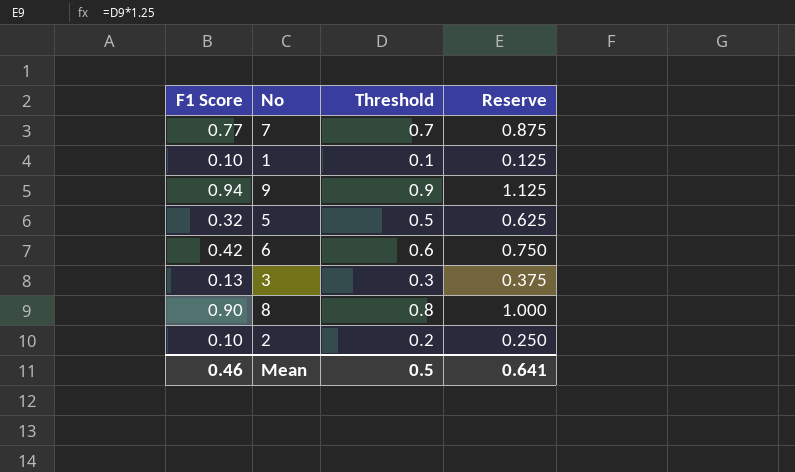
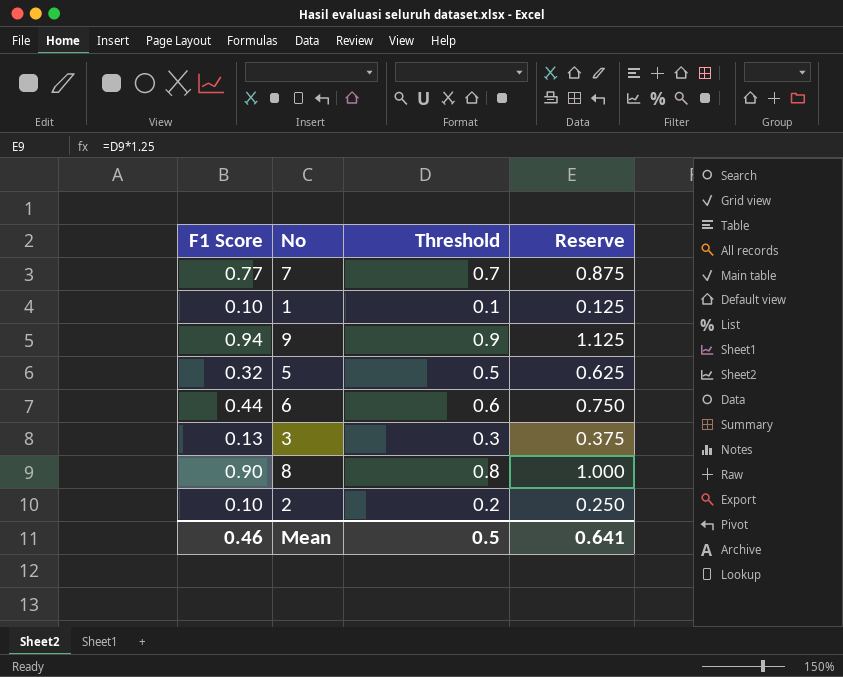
6 | F1 Score: 0.42 -> 0.44

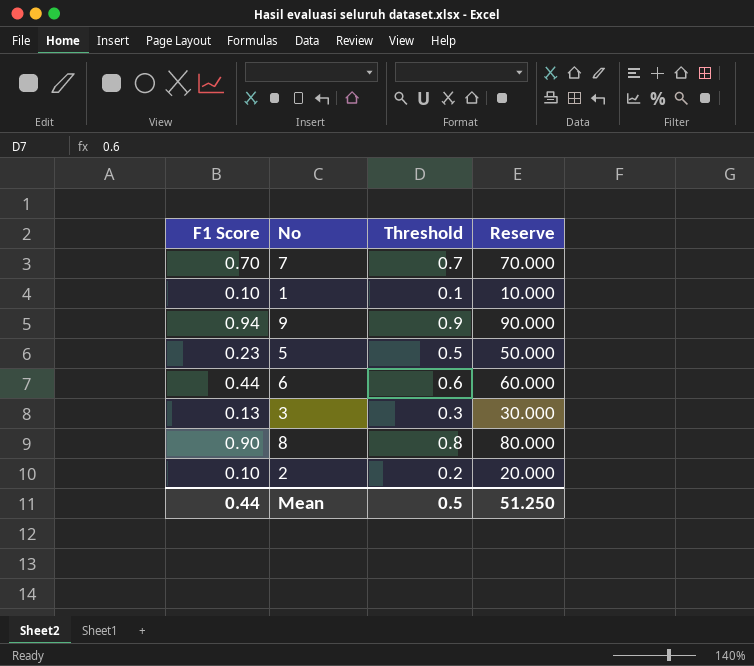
column Reserve | formula: [Threshold] * 1.25 -> [Threshold] * 100
7 | F1 Score: 0.77 -> 0.70
5 | F1 Score: 0.32 -> 0.23
Mean | F1 Score: 0.46 -> 0.44
Mean | Reserve: 0.641 -> 51.250

